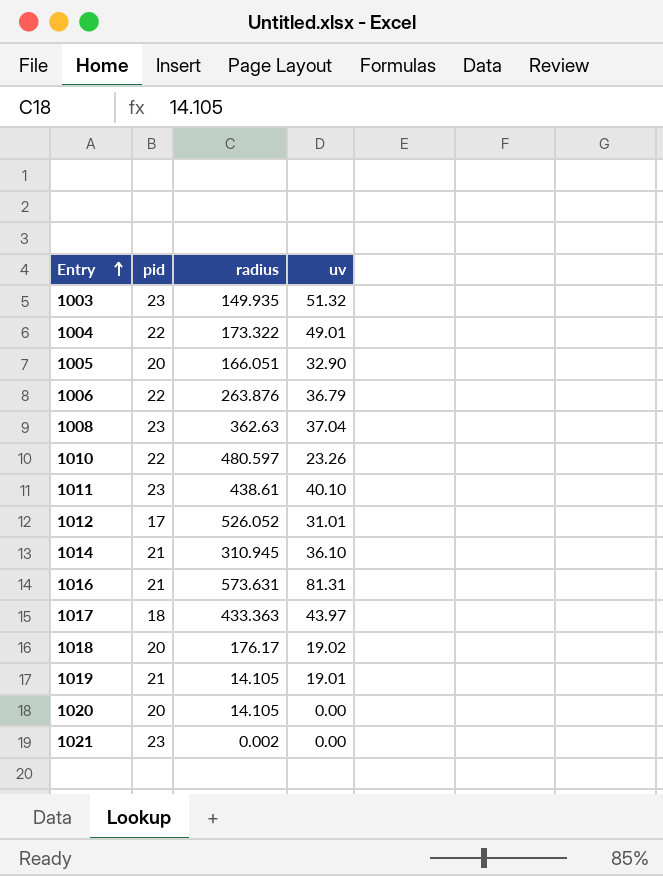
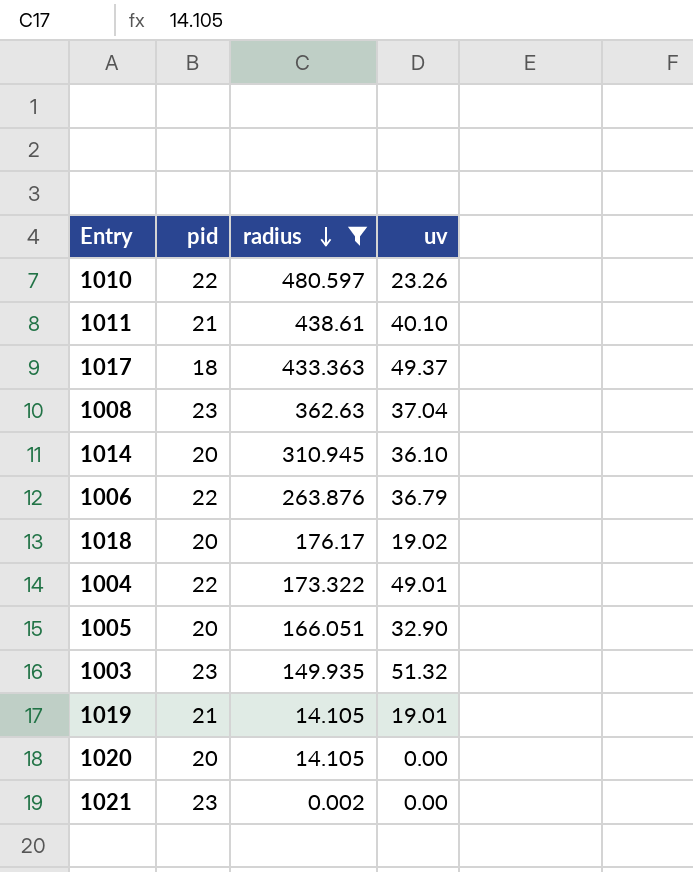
filter: none -> radius <= 480.597
row order: Entry ascending -> radius descending
1011 | pid: 23 -> 21
1017 | uv: 43.97 -> 49.37
1014 | pid: 21 -> 20

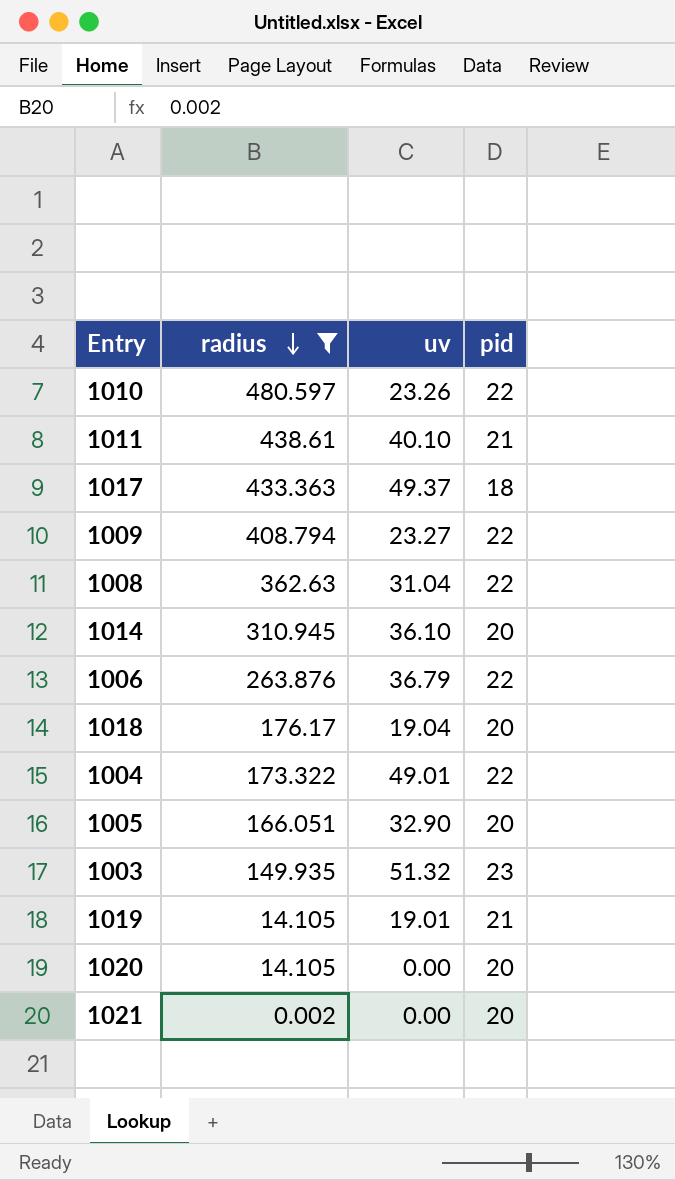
column pid | position: 2 -> 4
row 1009: none -> 408.794 | 23.27 | 22
1008 | uv: 37.04 -> 31.04
1008 | pid: 23 -> 22
1018 | uv: 19.02 -> 19.04
1021 | pid: 23 -> 20

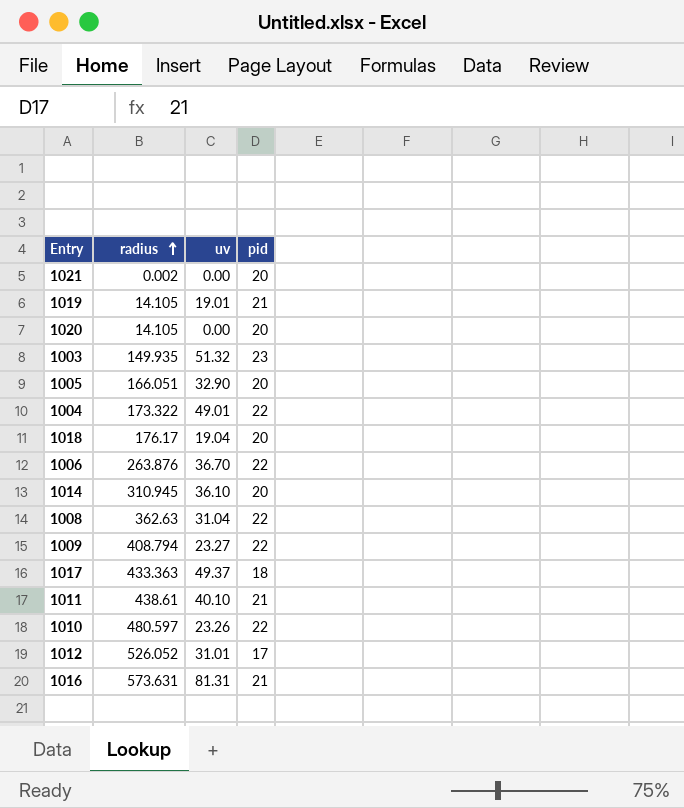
filter: radius <= 480.597 -> none
row order: radius descending -> radius ascending
1006 | uv: 36.79 -> 36.70

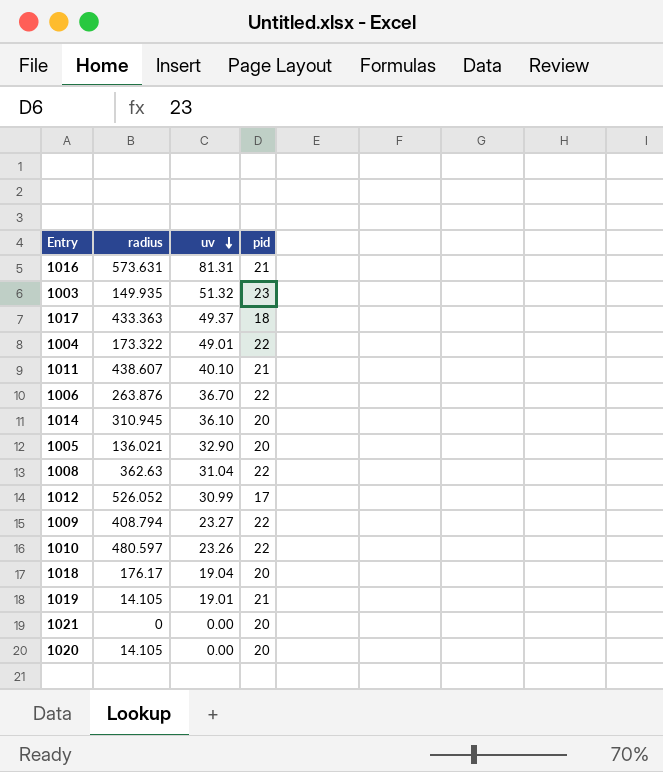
row order: radius ascending -> uv descending
1011 | radius: 438.61 -> 438.607
1005 | radius: 166.051 -> 136.021
1012 | uv: 31.01 -> 30.99
1021 | radius: 0.002 -> 0

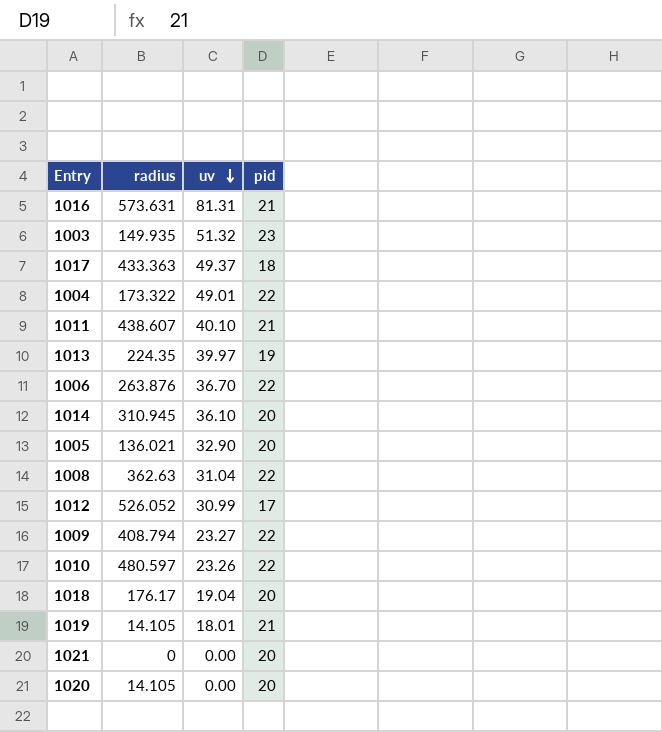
row 1013: none -> 224.35 | 39.97 | 19
1019 | uv: 19.01 -> 18.01

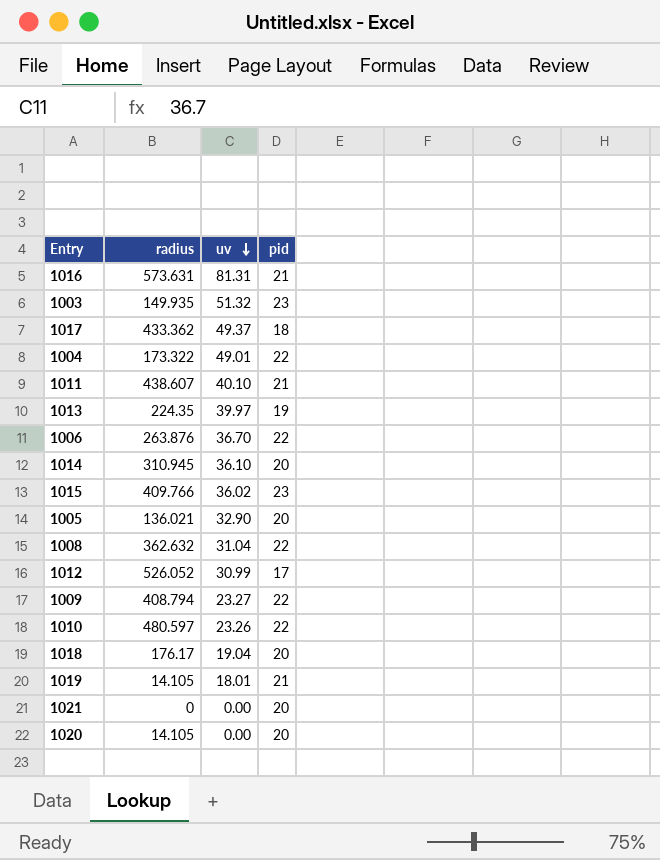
1017 | radius: 433.363 -> 433.362
row 1015: none -> 409.766 | 36.02 | 23
1008 | radius: 362.63 -> 362.632

